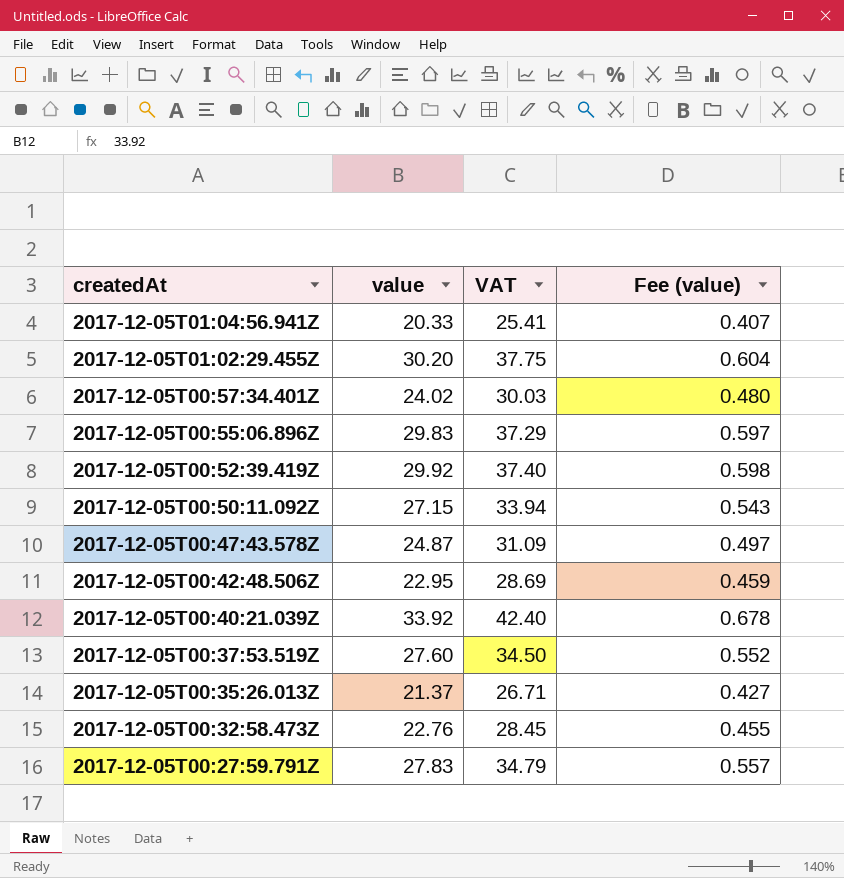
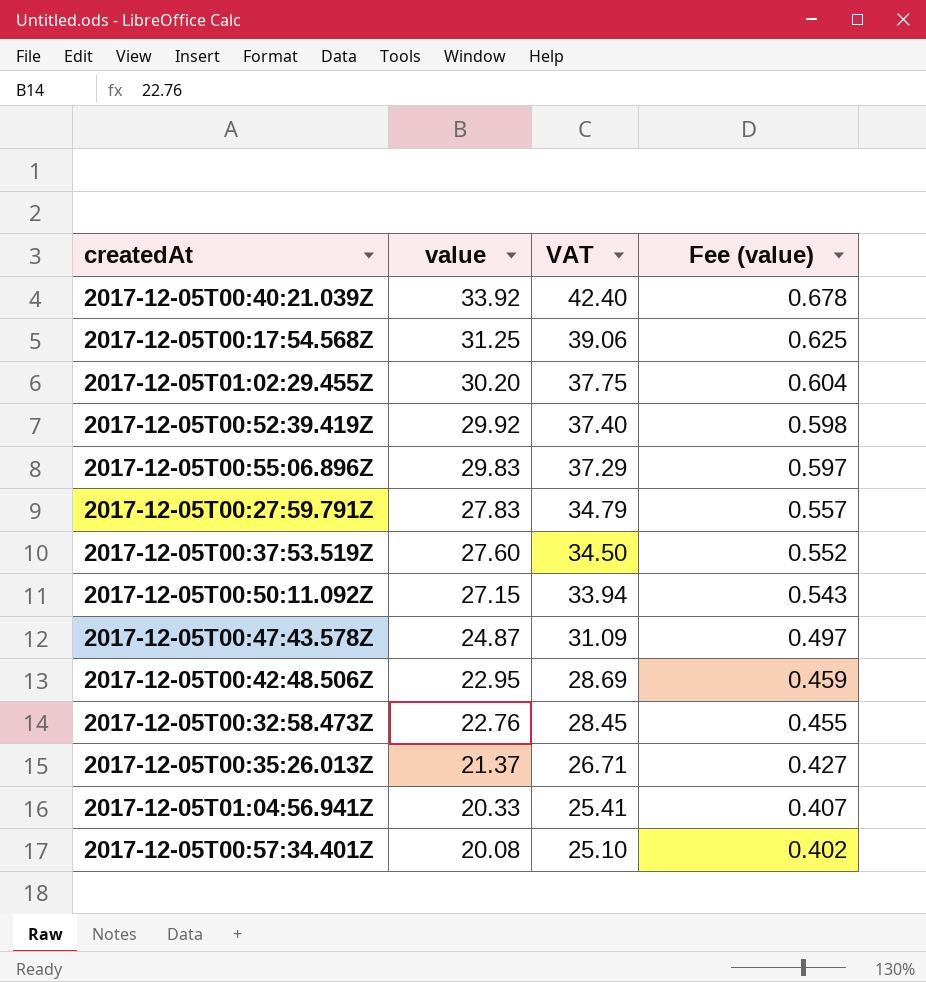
row order: createdAt descending -> value descending
row 2017-12-05T00:17:54.568Z: none -> 31.25 | 39.06 | 0.625
2017-12-05T00:57:34.401Z | value: 24.02 -> 20.08
2017-12-05T00:57:34.401Z | VAT: 30.03 -> 25.10
2017-12-05T00:57:34.401Z | Fee (value): 0.480 -> 0.402

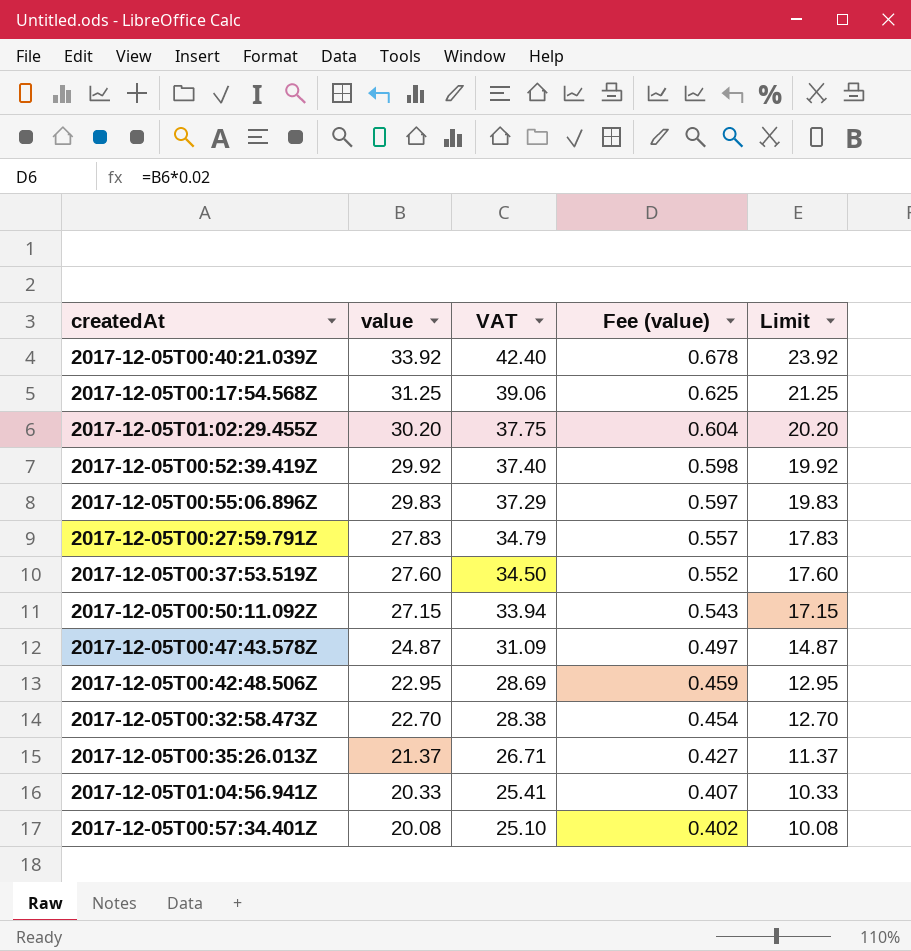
column Limit | formula: none -> [value] - 10
2017-12-05T00:32:58.473Z | value: 22.76 -> 22.70
2017-12-05T00:32:58.473Z | VAT: 28.45 -> 28.38
2017-12-05T00:32:58.473Z | Fee (value): 0.455 -> 0.454

